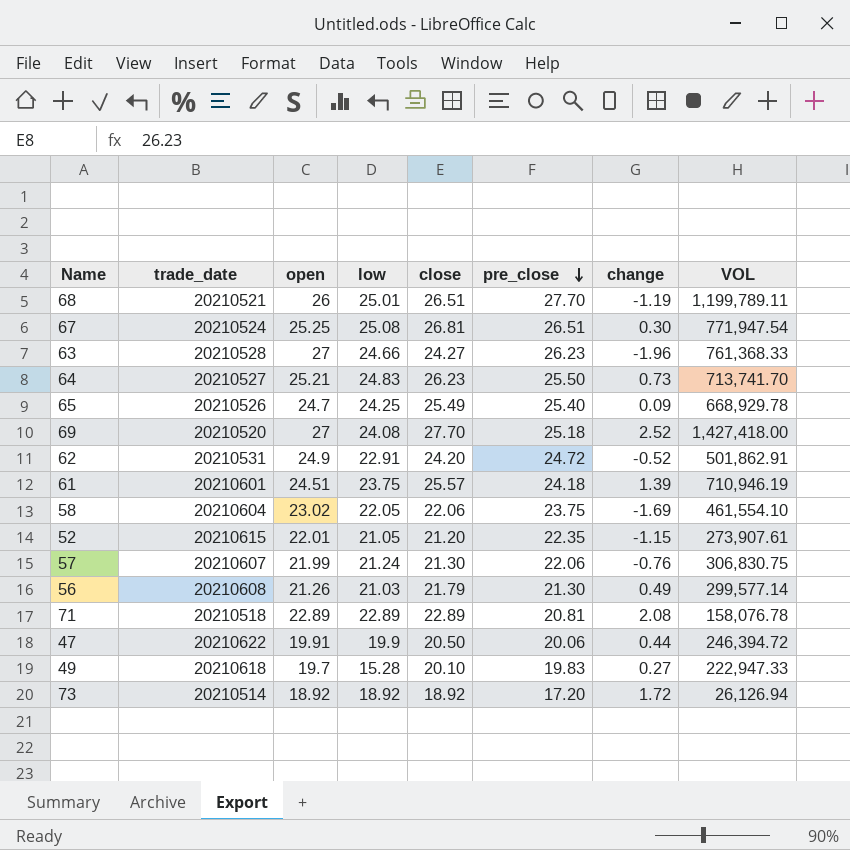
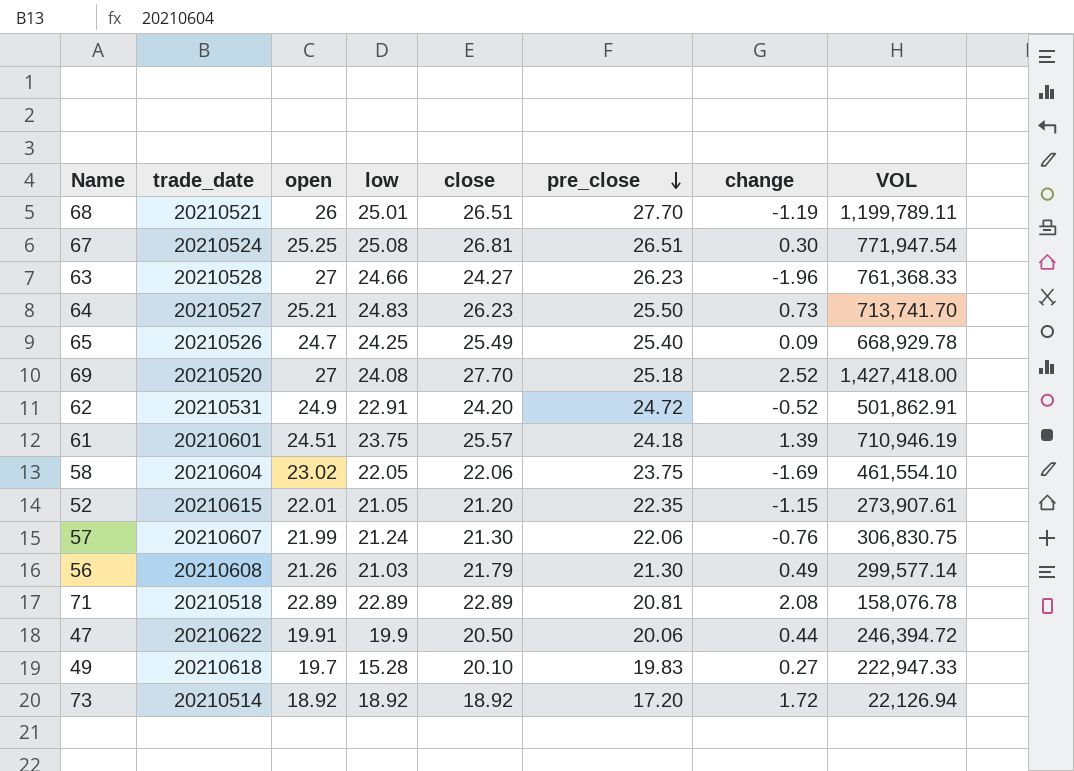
73 | VOL: 26,126.94 -> 22,126.94

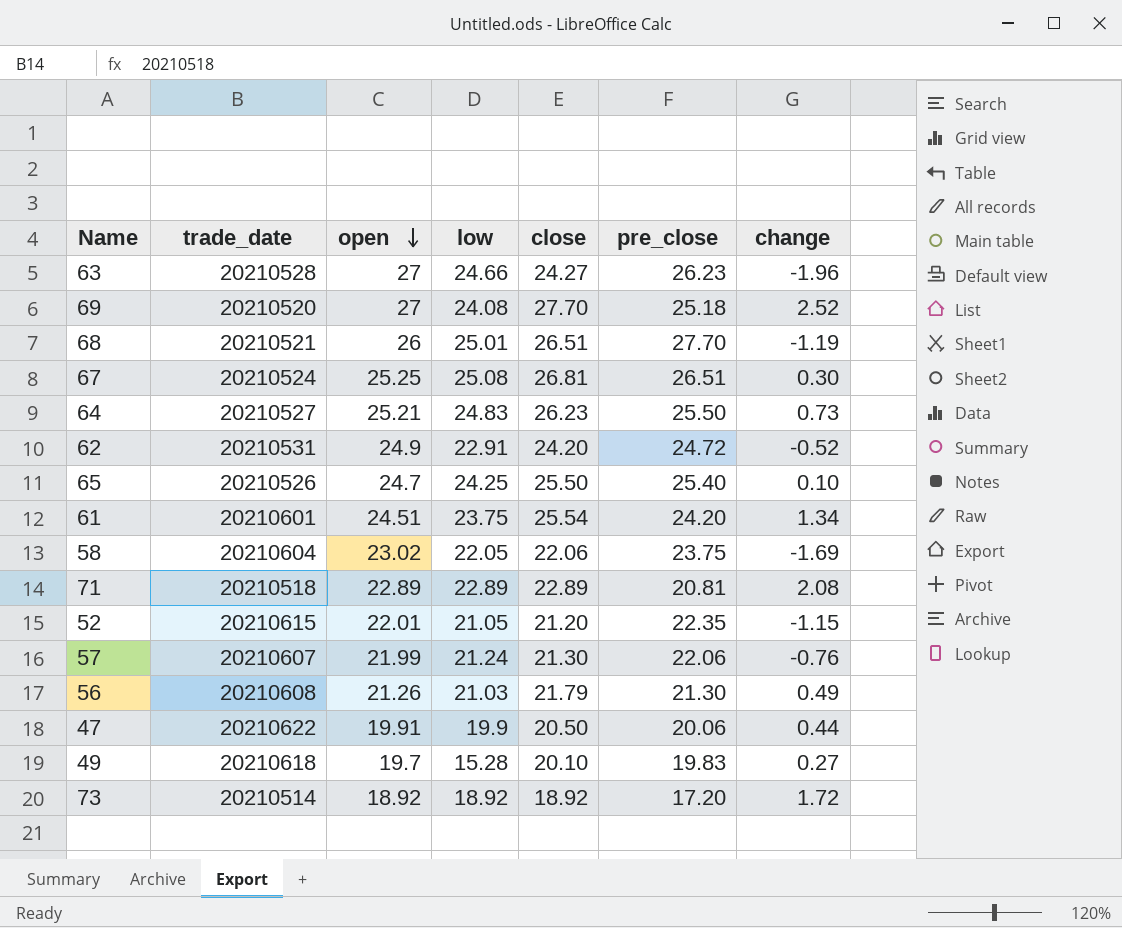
row order: pre_close descending -> open descending
column VOL | position: 8 -> none
65 | close: 25.49 -> 25.50
65 | change: 0.09 -> 0.10
61 | close: 25.57 -> 25.54
61 | pre_close: 24.18 -> 24.20
61 | change: 1.39 -> 1.34

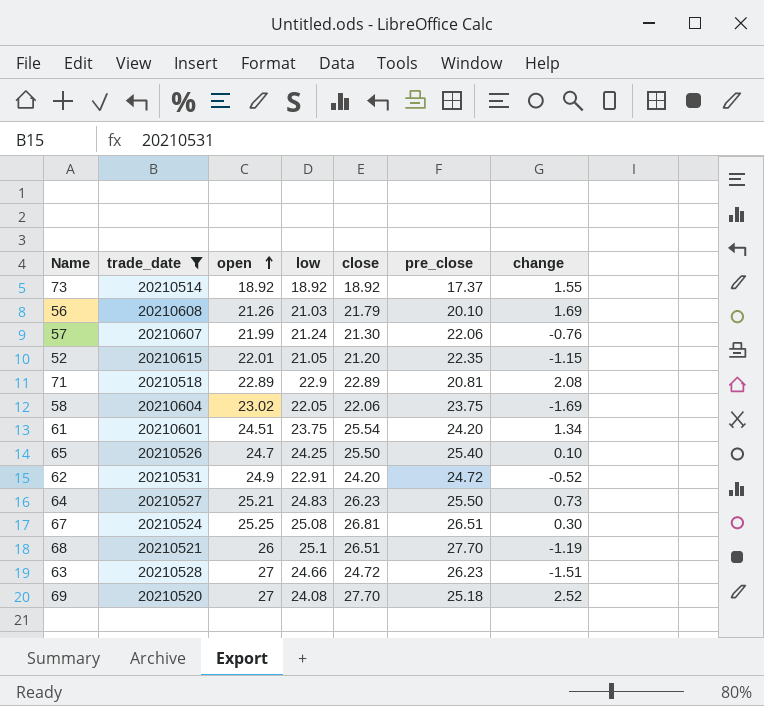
filter: none -> trade_date <= 20210615
row order: open descending -> open ascending
73 | pre_close: 17.20 -> 17.37
73 | change: 1.72 -> 1.55
56 | pre_close: 21.30 -> 20.10
56 | change: 0.49 -> 1.69
71 | low: 22.89 -> 22.9
68 | low: 25.01 -> 25.1
63 | close: 24.27 -> 24.72
63 | change: -1.96 -> -1.51

